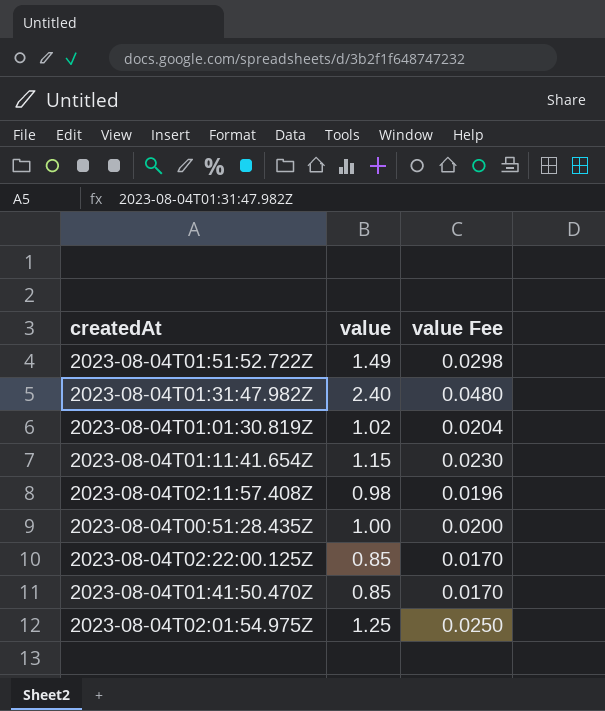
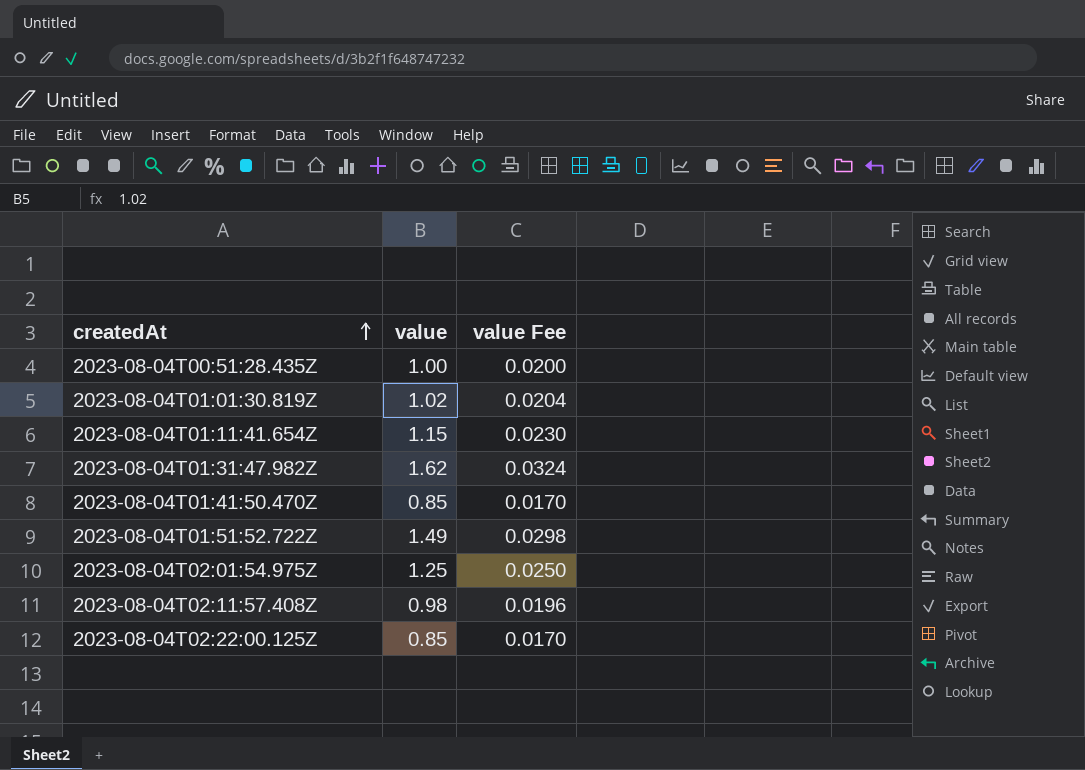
row order: none -> createdAt ascending
2023-08-04T01:31:47.982Z | value: 2.40 -> 1.62
2023-08-04T01:31:47.982Z | value Fee: 0.0480 -> 0.0324

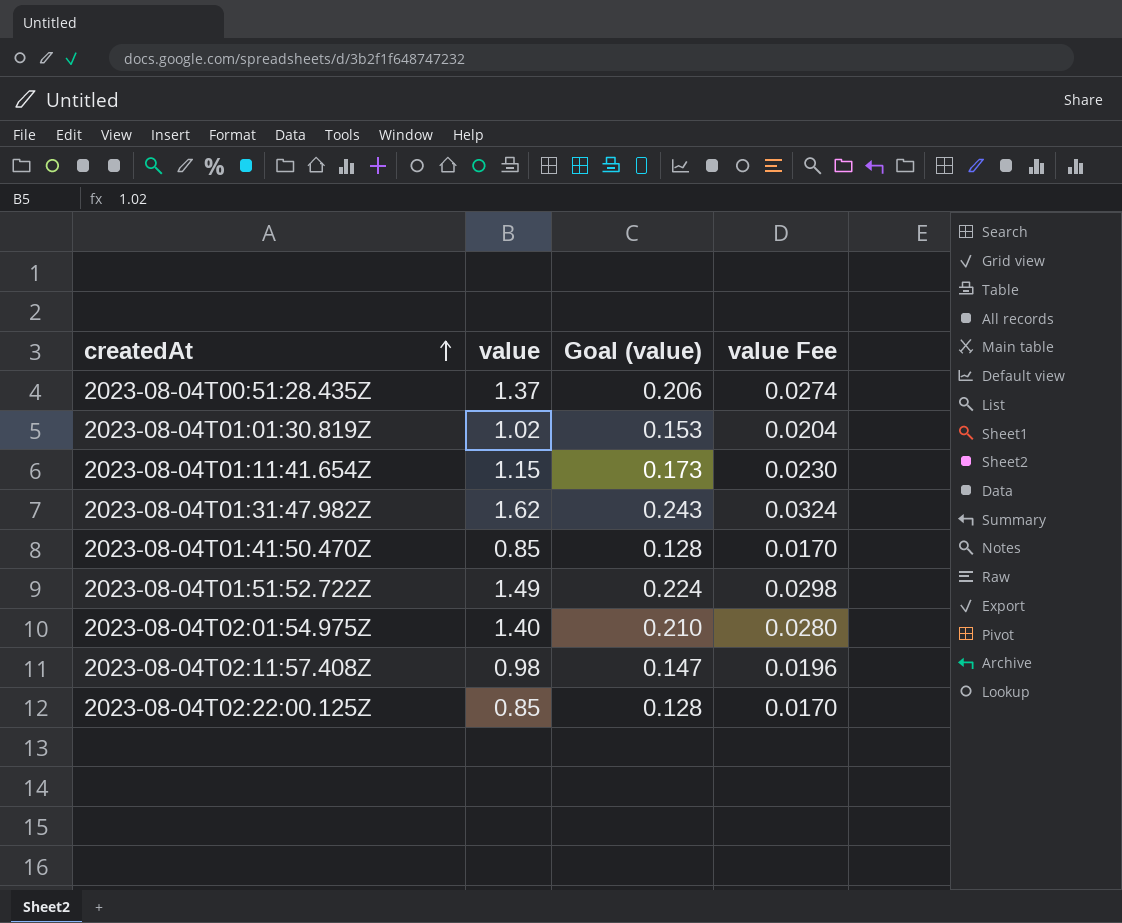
column Goal (value) | formula: none -> [value] * 0.15
2023-08-04T00:51:28.435Z | value: 1.00 -> 1.37
2023-08-04T00:51:28.435Z | value Fee: 0.0200 -> 0.0274
2023-08-04T02:01:54.975Z | value: 1.25 -> 1.40
2023-08-04T02:01:54.975Z | value Fee: 0.0250 -> 0.0280

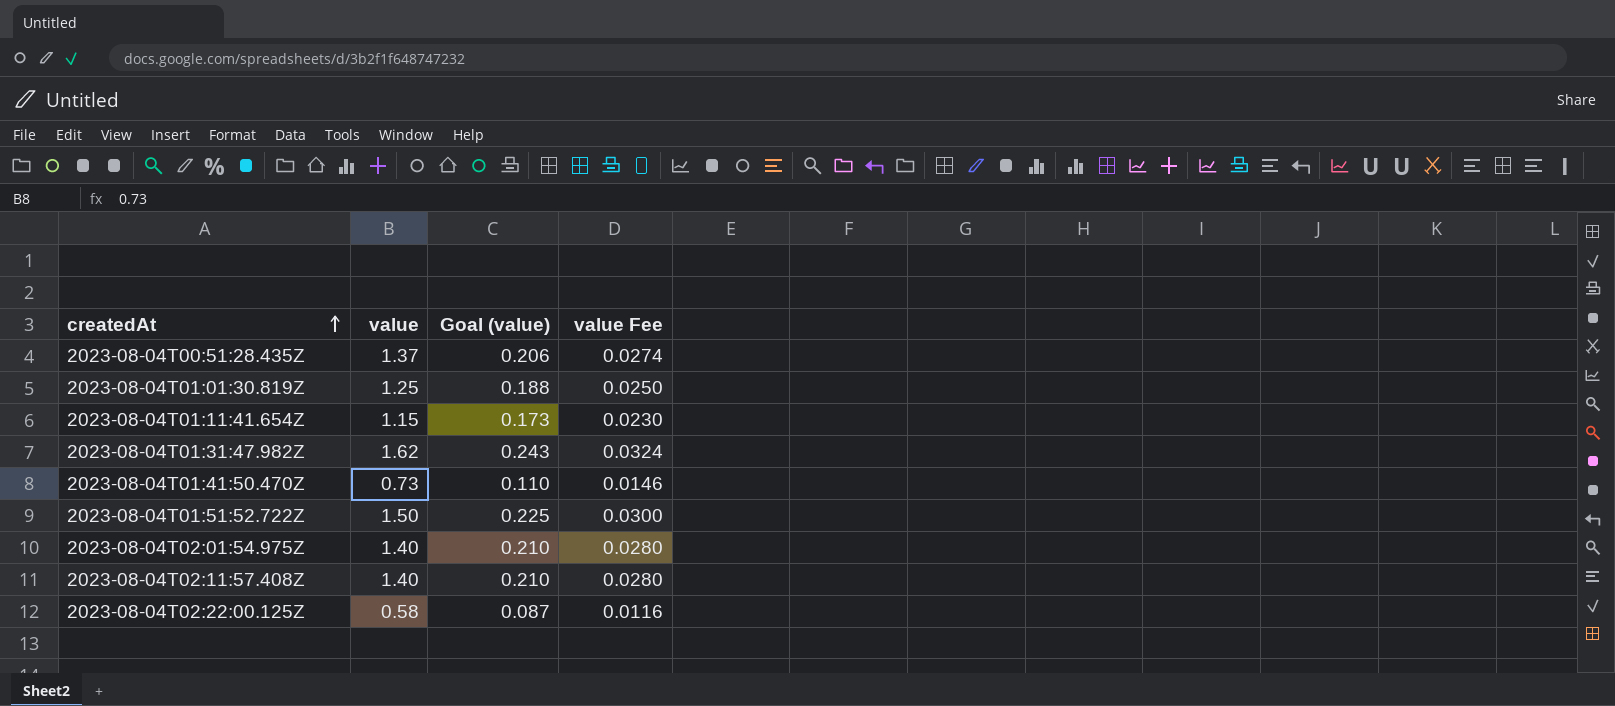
2023-08-04T01:01:30.819Z | value: 1.02 -> 1.25
2023-08-04T01:01:30.819Z | Goal (value): 0.153 -> 0.188
2023-08-04T01:01:30.819Z | value Fee: 0.0204 -> 0.0250
2023-08-04T01:41:50.470Z | value: 0.85 -> 0.73
2023-08-04T01:41:50.470Z | Goal (value): 0.128 -> 0.110
2023-08-04T01:41:50.470Z | value Fee: 0.0170 -> 0.0146
2023-08-04T01:51:52.722Z | value: 1.49 -> 1.50
2023-08-04T01:51:52.722Z | Goal (value): 0.224 -> 0.225
2023-08-04T01:51:52.722Z | value Fee: 0.0298 -> 0.0300
2023-08-04T02:11:57.408Z | value: 0.98 -> 1.40
2023-08-04T02:11:57.408Z | Goal (value): 0.147 -> 0.210
2023-08-04T02:11:57.408Z | value Fee: 0.0196 -> 0.0280
2023-08-04T02:22:00.125Z | value: 0.85 -> 0.58
2023-08-04T02:22:00.125Z | Goal (value): 0.128 -> 0.087
2023-08-04T02:22:00.125Z | value Fee: 0.0170 -> 0.0116

